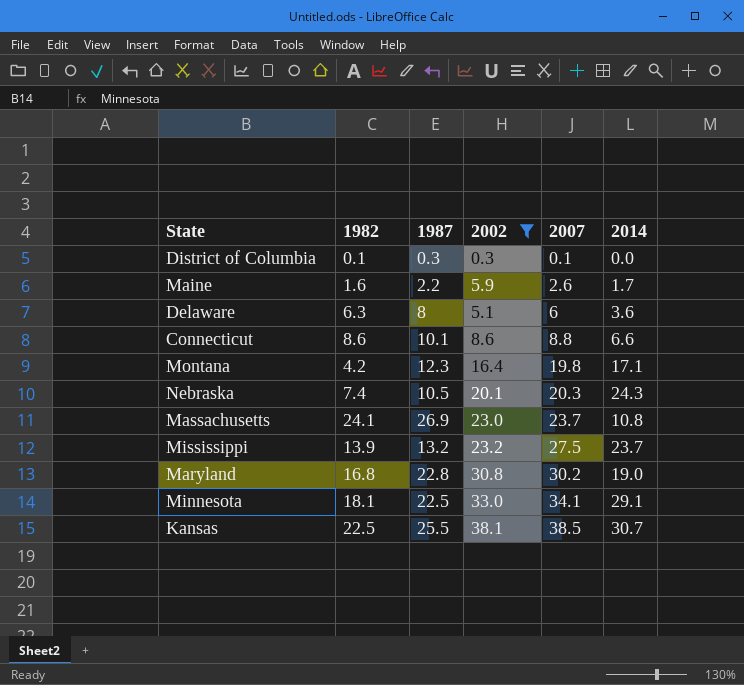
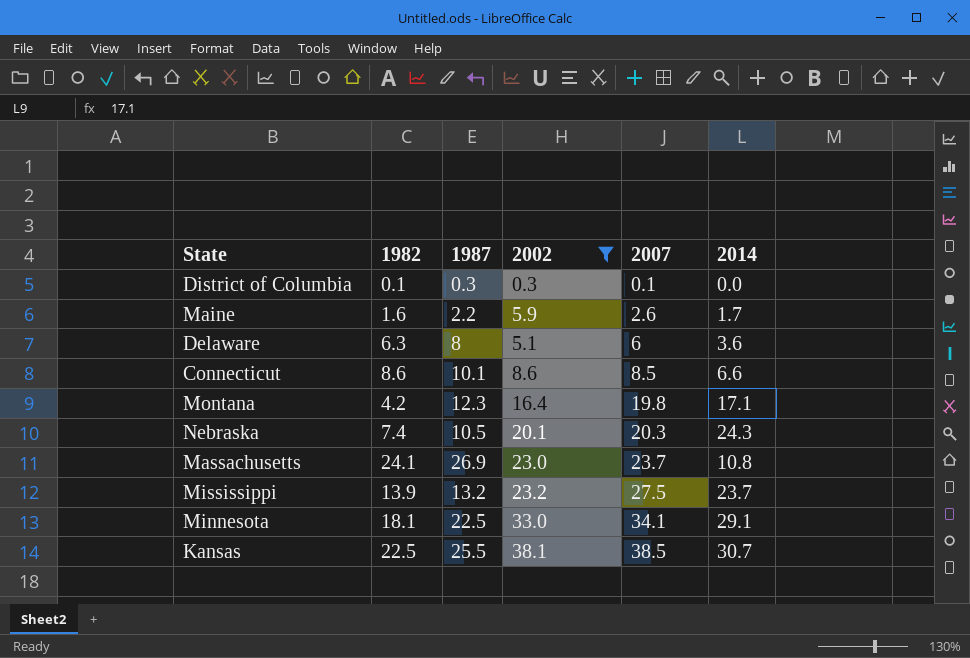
row Maryland: 16.8 | 22.8 | 30.8 | 30.2 | 19.0 -> none
Connecticut | 2007: 8.8 -> 8.5

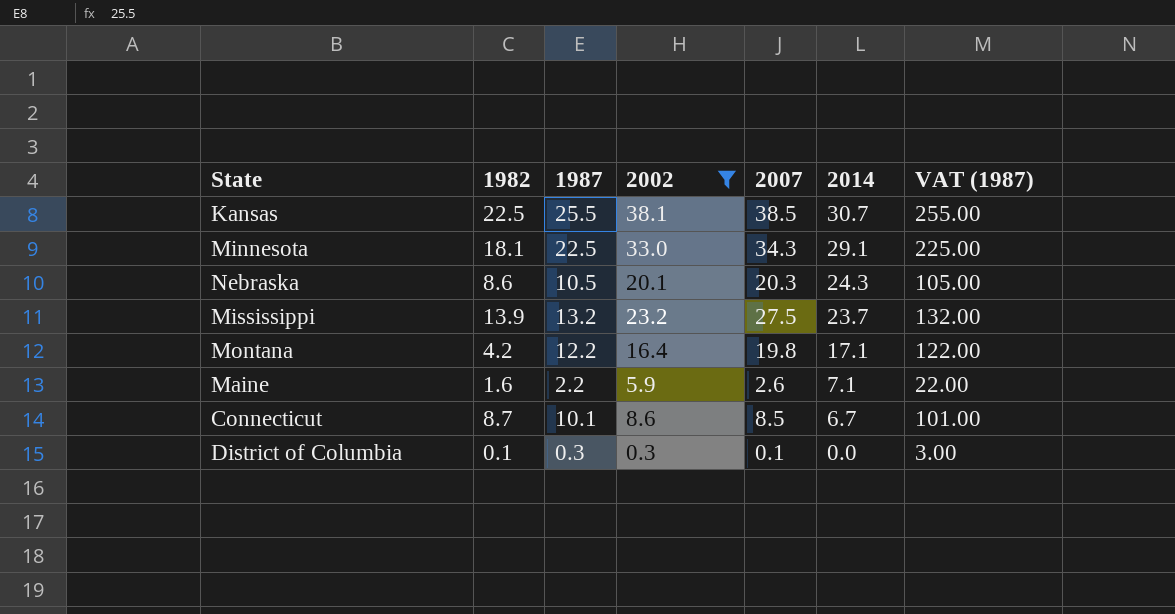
row order: 2007 ascending -> 2014 descending
column VAT (1987) | formula: none -> [1987] * 10
row Delaware: 6.3 | 8 | 5.1 | 6 | 3.6 -> none
row Massachusetts: 24.1 | 26.9 | 23.0 | 23.7 | 10.8 -> none
Minnesota | 2007: 34.1 -> 34.3
Nebraska | 1982: 7.4 -> 8.6
Montana | 1987: 12.3 -> 12.2
Maine | 2014: 1.7 -> 7.1
Connecticut | 1982: 8.6 -> 8.7
Connecticut | 2014: 6.6 -> 6.7

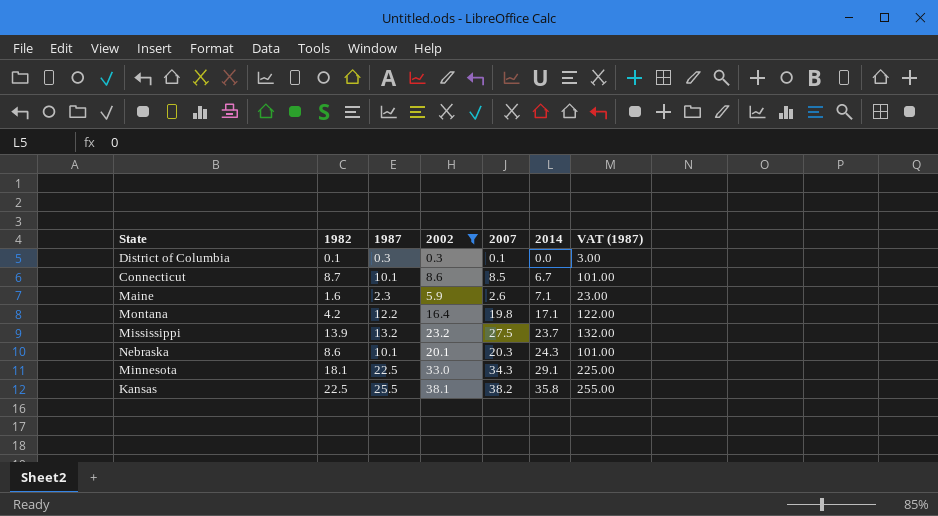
row order: 2014 descending -> 2014 ascending
Maine | 1987: 2.2 -> 2.3
Maine | VAT (1987): 22.00 -> 23.00
Nebraska | 1987: 10.5 -> 10.1
Nebraska | VAT (1987): 105.00 -> 101.00
Kansas | 2007: 38.5 -> 38.2
Kansas | 2014: 30.7 -> 35.8

